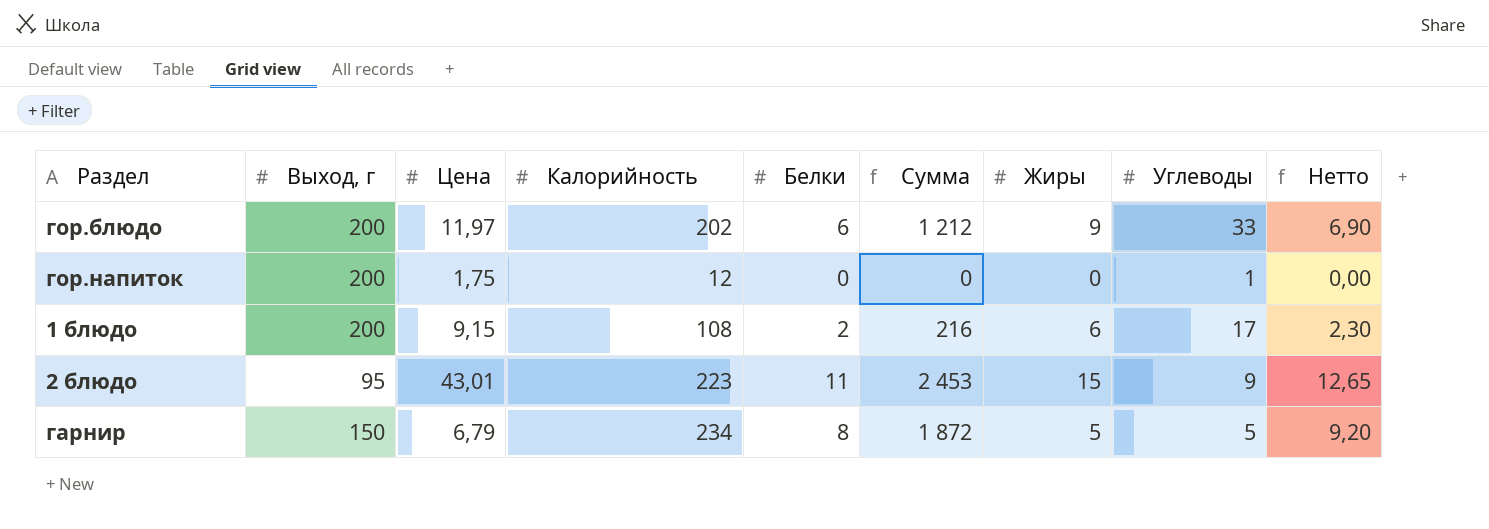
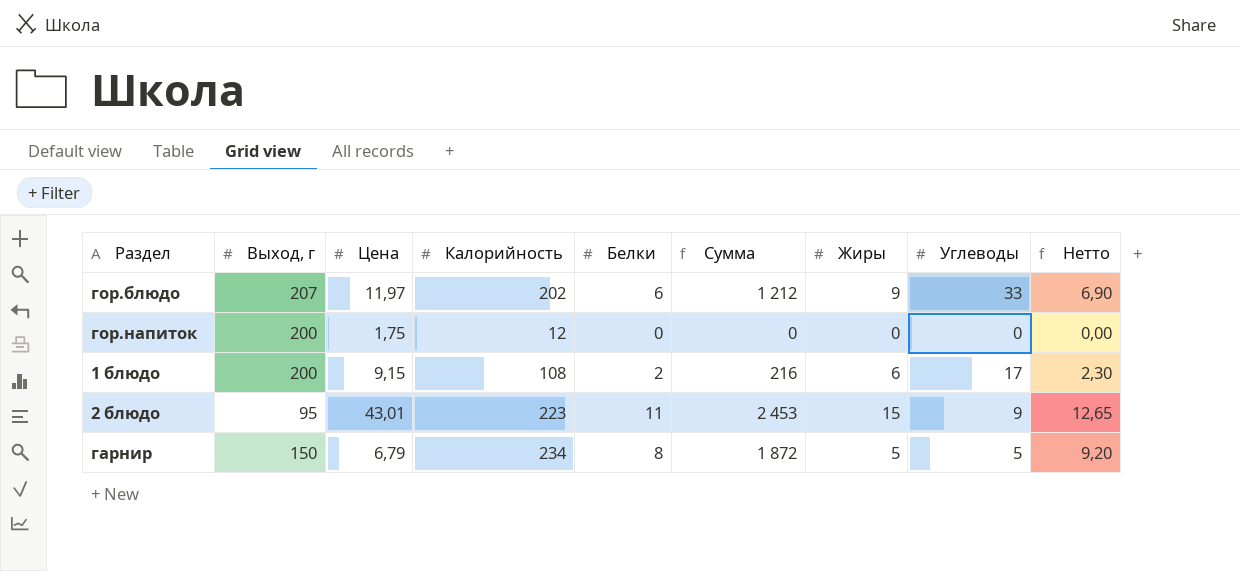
гор.блюдо | Выход, г: 200 -> 207
гор.напиток | Углеводы: 1 -> 0

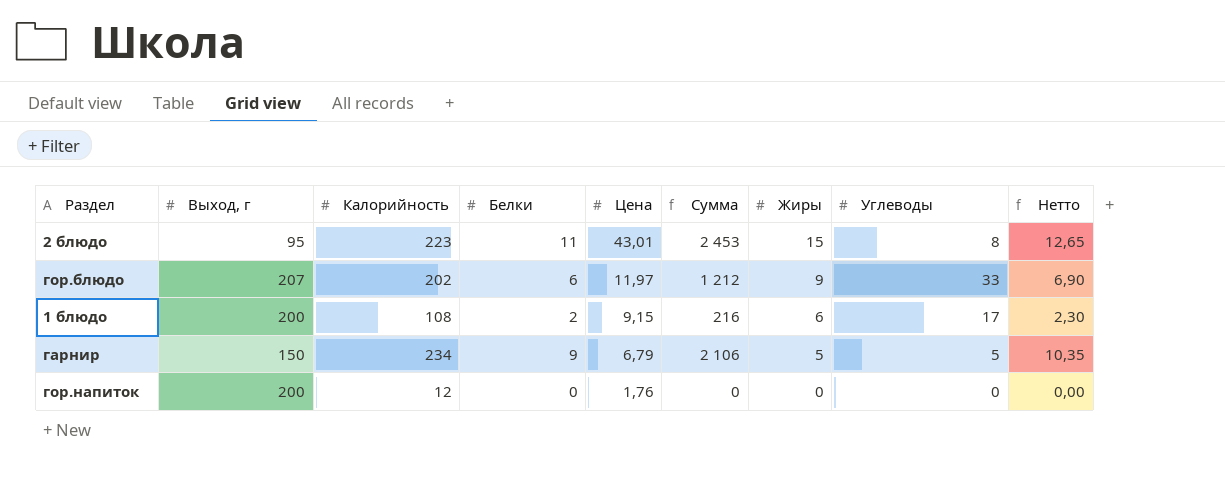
row order: none -> Цена descending
column Цена | position: 3 -> 5
2 блюдо | Углеводы: 9 -> 8
гарнир | Белки: 8 -> 9
гарнир | Сумма: 1 872 -> 2 106
гарнир | Нетто: 9,20 -> 10,35
гор.напиток | Цена: 1,75 -> 1,76

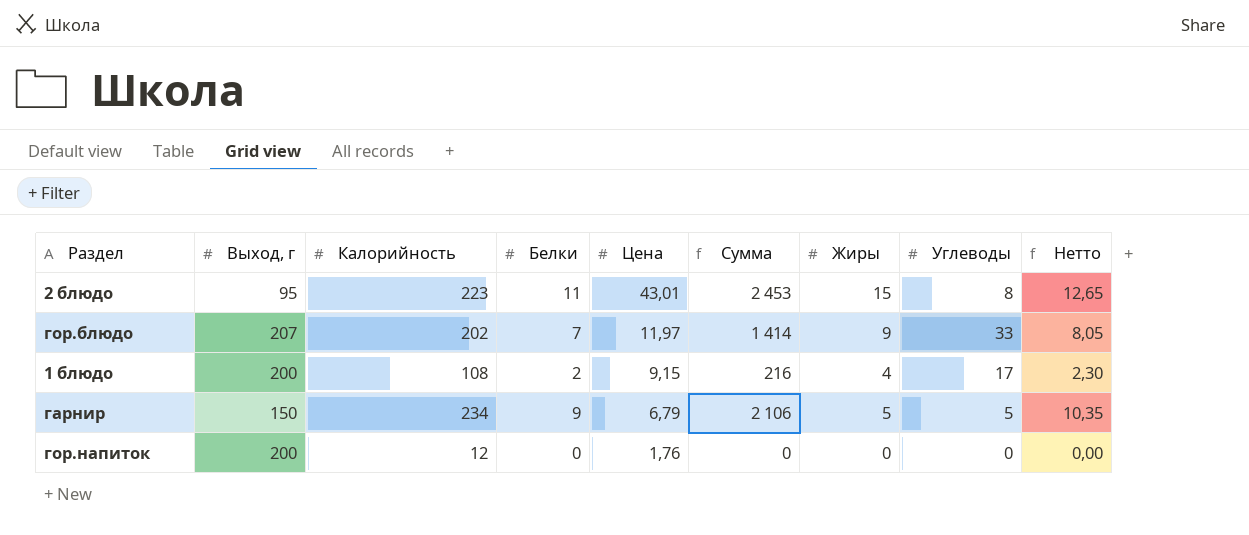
гор.блюдо | Белки: 6 -> 7
гор.блюдо | Сумма: 1 212 -> 1 414
гор.блюдо | Нетто: 6,90 -> 8,05
1 блюдо | Жиры: 6 -> 4

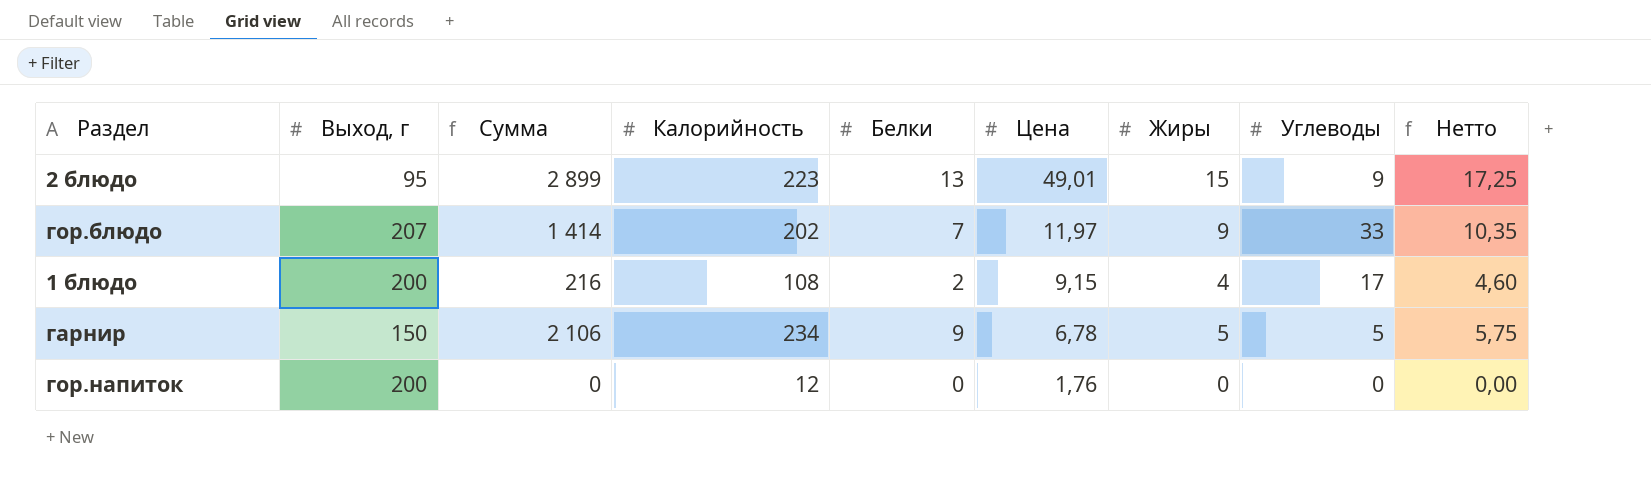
column Сумма | position: 6 -> 3
column Нетто | formula: [Белки] * 1,15 -> [Жиры] * 1,15
2 блюдо | Сумма: 2 453 -> 2 899
2 блюдо | Белки: 11 -> 13
2 блюдо | Цена: 43,01 -> 49,01
2 блюдо | Углеводы: 8 -> 9
гарнир | Цена: 6,79 -> 6,78

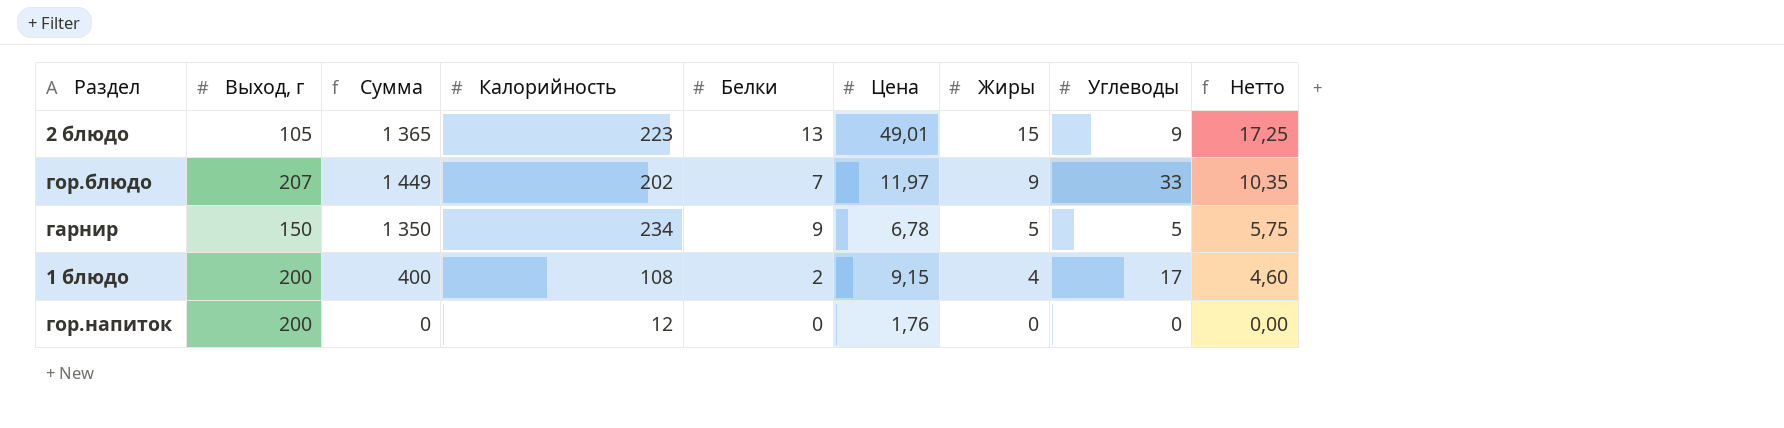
row order: Цена descending -> Жиры descending
column Сумма | formula: [Калорийность] * [Белки] -> [Выход, г] * [Белки]
2 блюдо | Выход, г: 95 -> 105

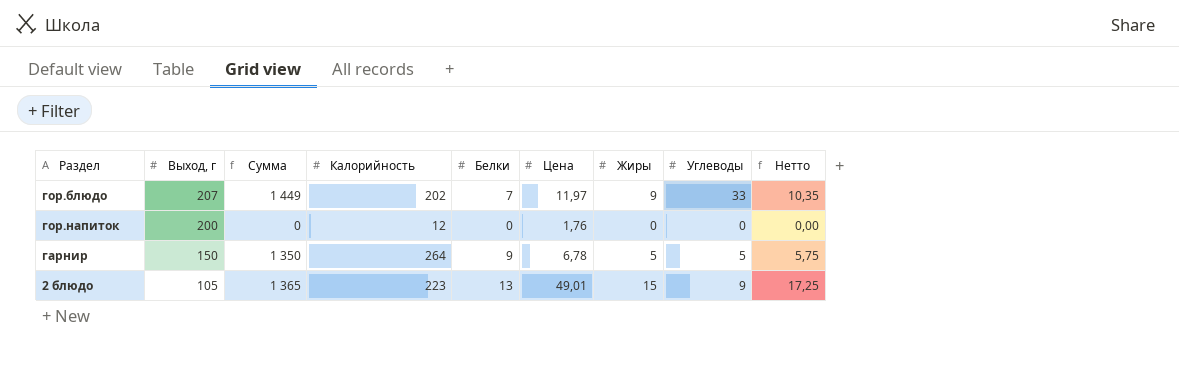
row order: Жиры descending -> Выход, г descending
row 1 блюдо: 200 | 400 | 108 | 2 | 9,15 | 4 | 17 | 4,60 -> none
гарнир | Калорийность: 234 -> 264

